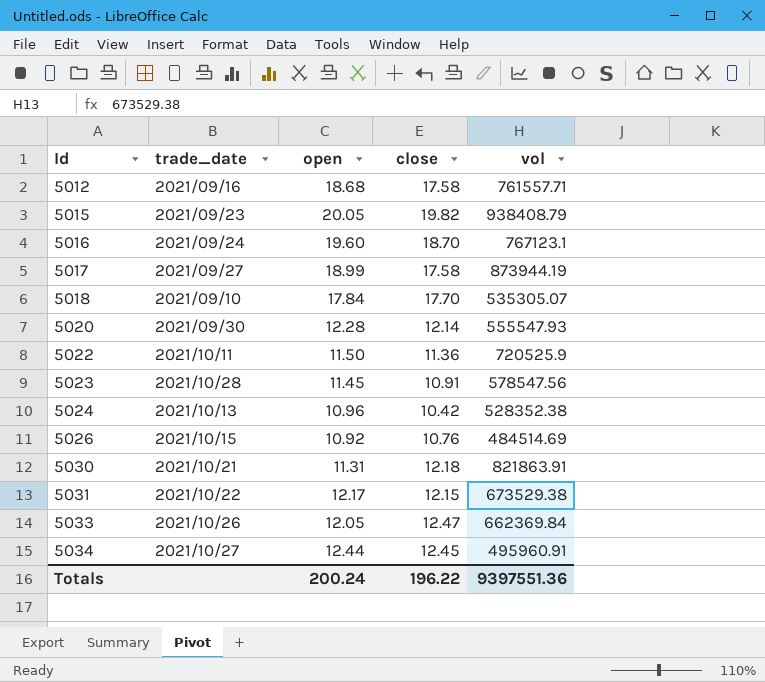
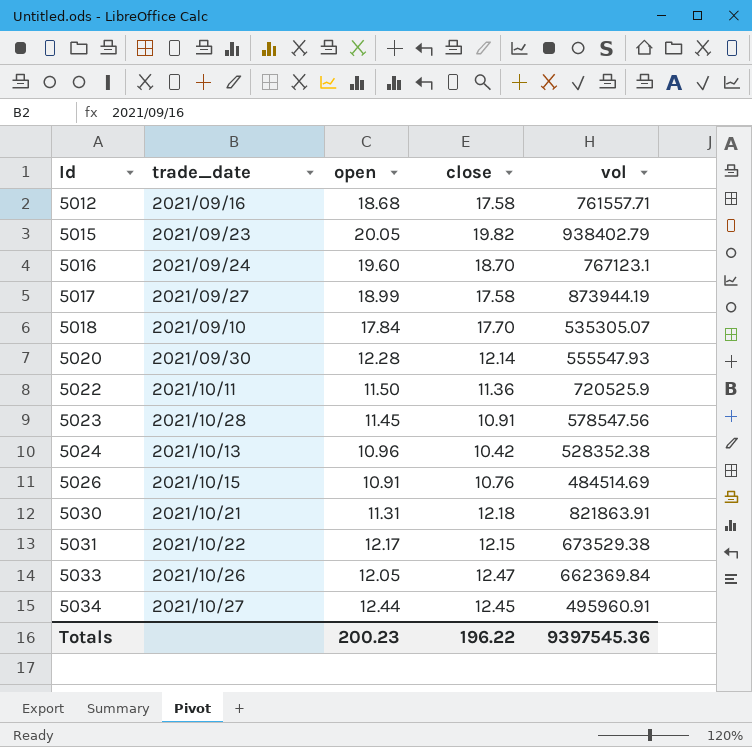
5015 | vol: 938408.79 -> 938402.79
5026 | open: 10.92 -> 10.91
Totals | open: 200.24 -> 200.23
Totals | vol: 9397551.36 -> 9397545.36

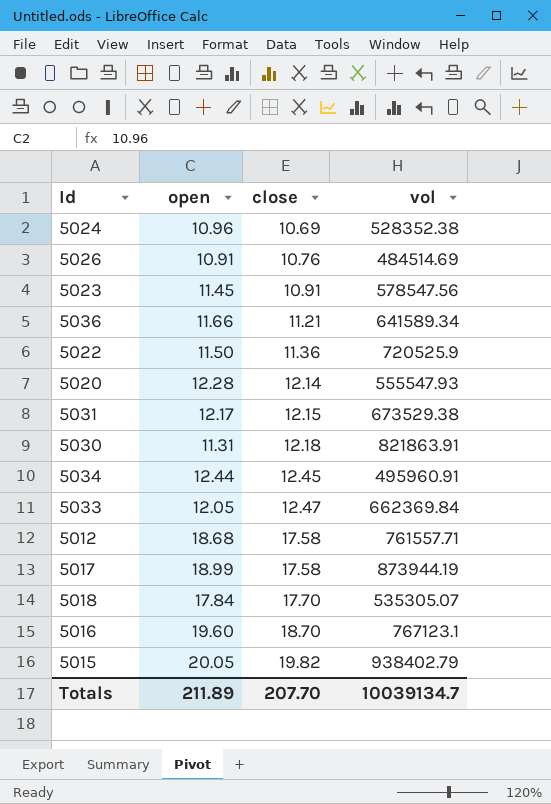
row order: Id ascending -> close ascending
column trade_date | position: 2 -> none
5024 | close: 10.42 -> 10.69
row 5036: none -> 11.66 | 11.21 | 641589.34
Totals | open: 200.23 -> 211.89
Totals | close: 196.22 -> 207.70
Totals | vol: 9397545.36 -> 10039134.7

